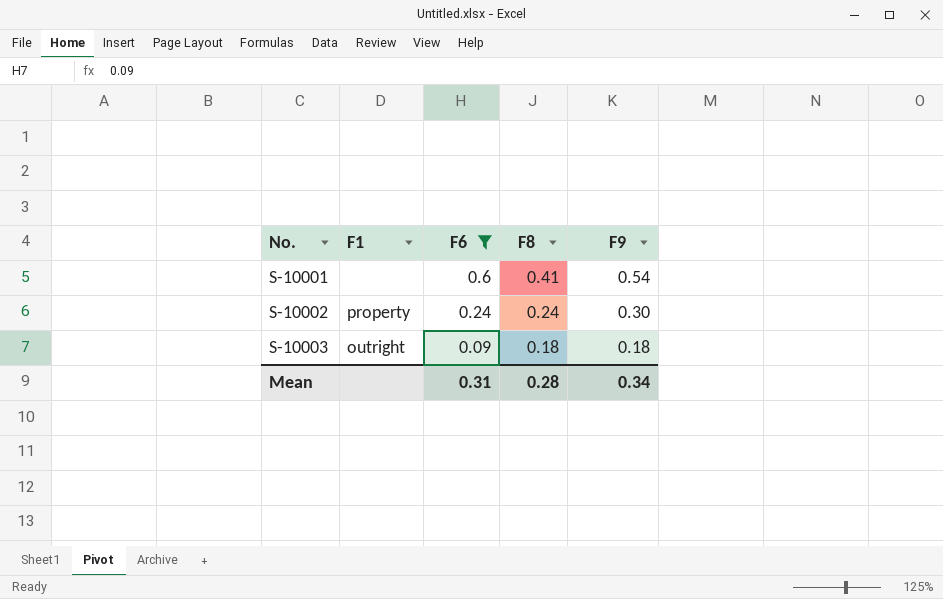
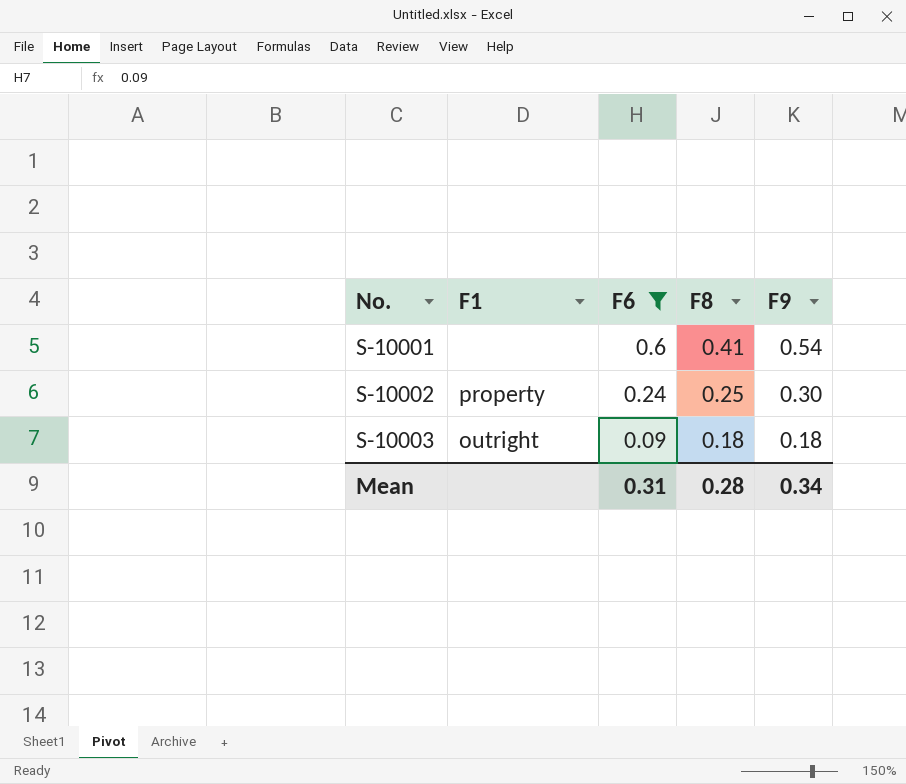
S-10002 | F8: 0.24 -> 0.25

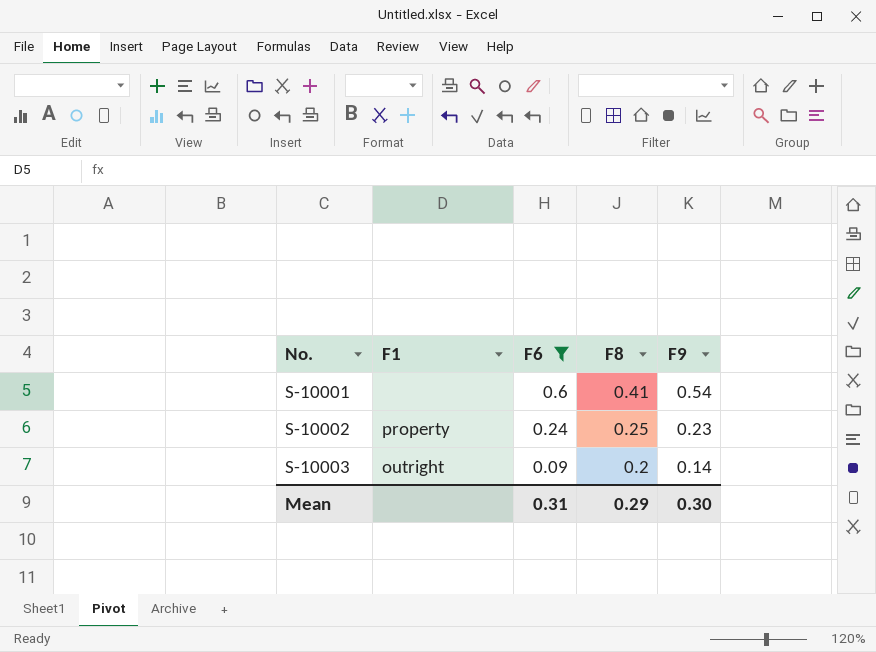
S-10002 | F9: 0.30 -> 0.23
S-10003 | F8: 0.18 -> 0.2
S-10003 | F9: 0.18 -> 0.14
Mean | F8: 0.28 -> 0.29
Mean | F9: 0.34 -> 0.30

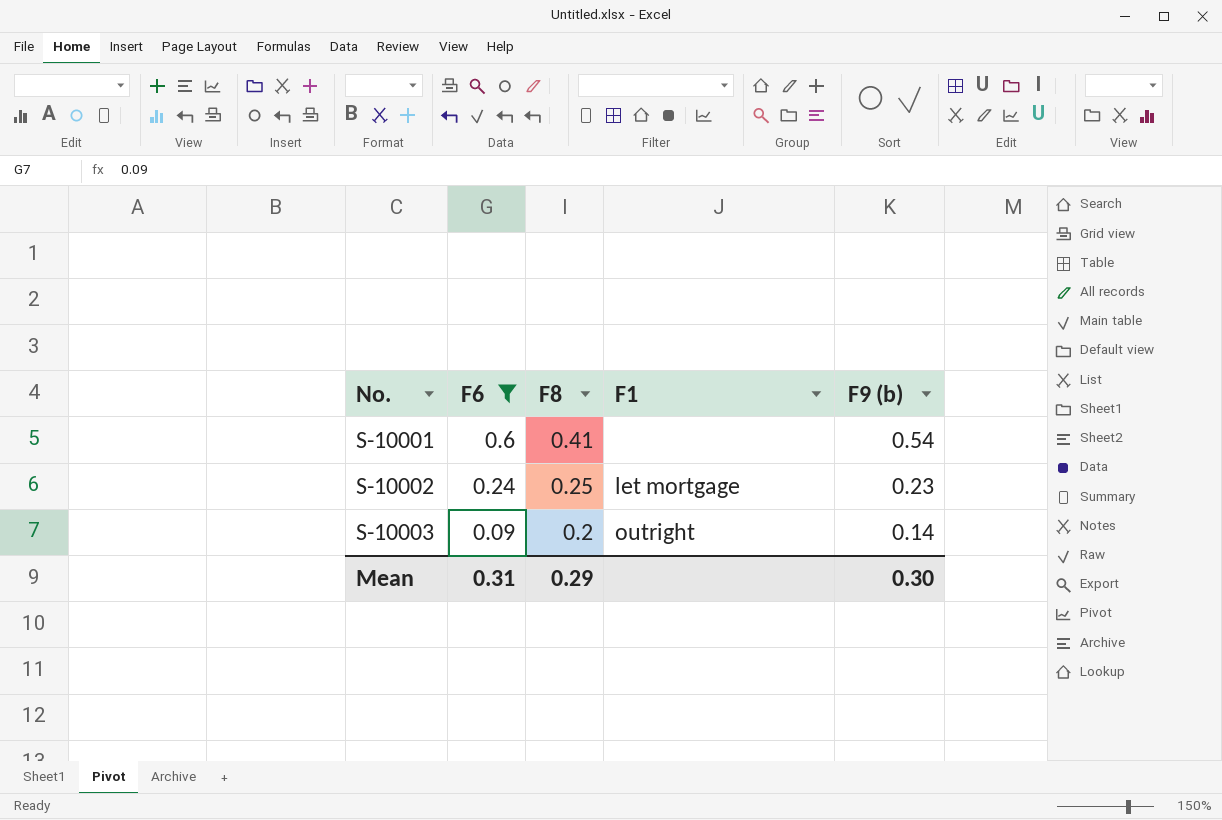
column F1 | position: 2 -> 4
column name: F9 -> F9 (b)
S-10002 | F1: property -> let mortgage

